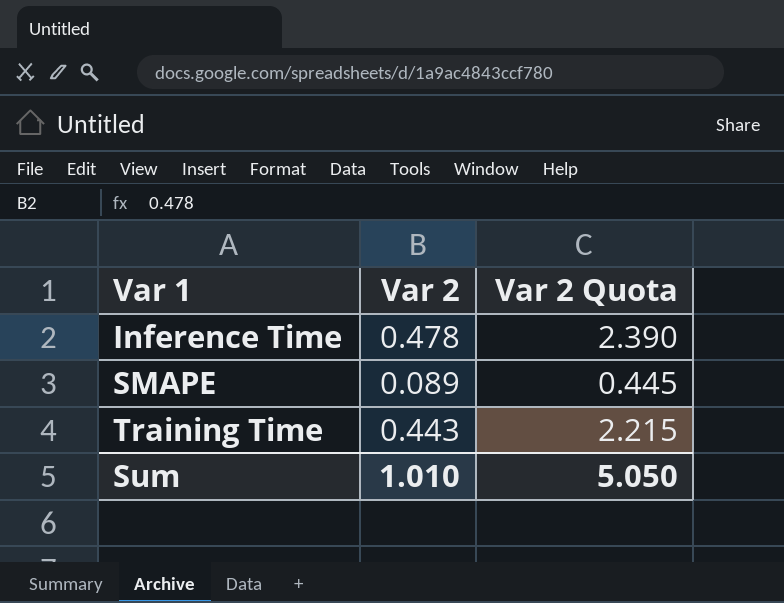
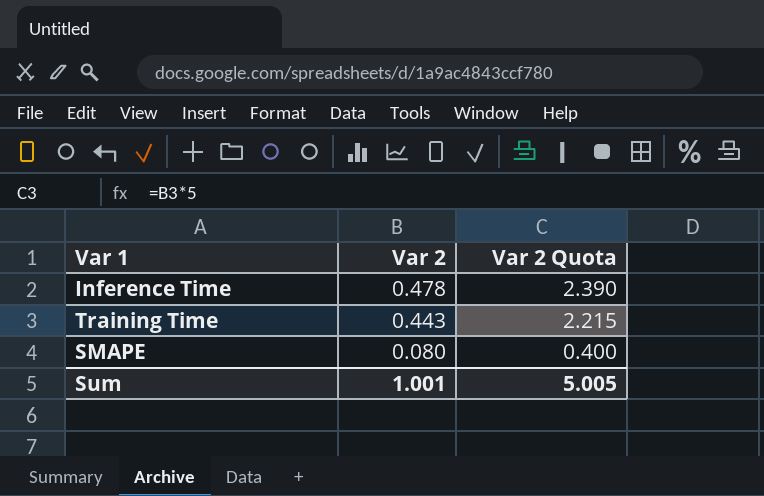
row order: Var 1 ascending -> Var 2 descending
SMAPE | Var 2: 0.089 -> 0.080
SMAPE | Var 2 Quota: 0.445 -> 0.400
Sum | Var 2: 1.010 -> 1.001
Sum | Var 2 Quota: 5.050 -> 5.005

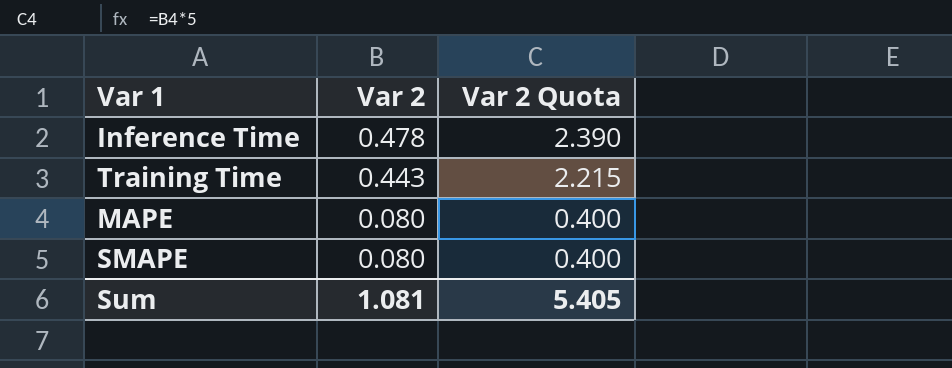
row MAPE: none -> 0.080 | 0.400
Sum | Var 2: 1.001 -> 1.081
Sum | Var 2 Quota: 5.005 -> 5.405

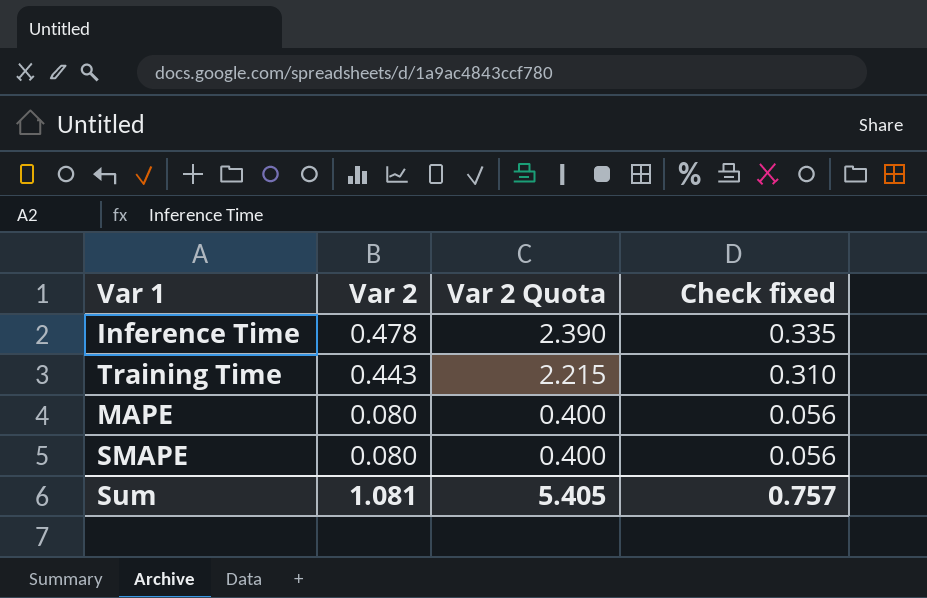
column Check fixed | formula: none -> [Var 2] * 0.7

